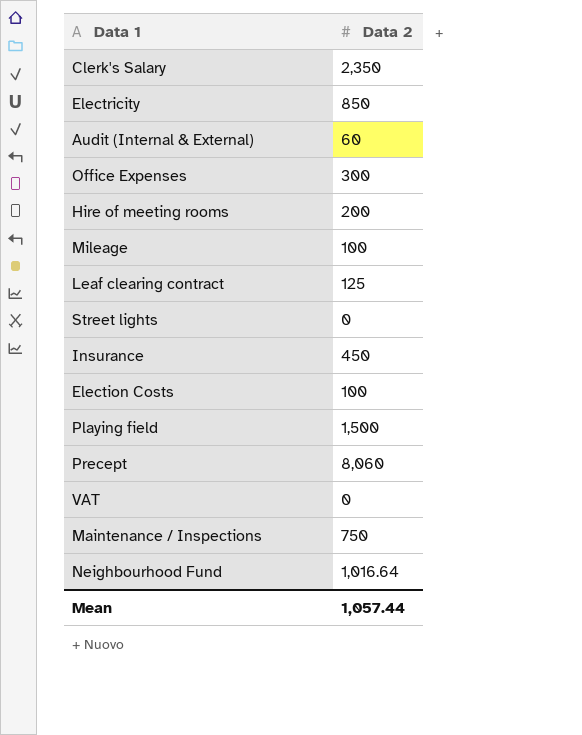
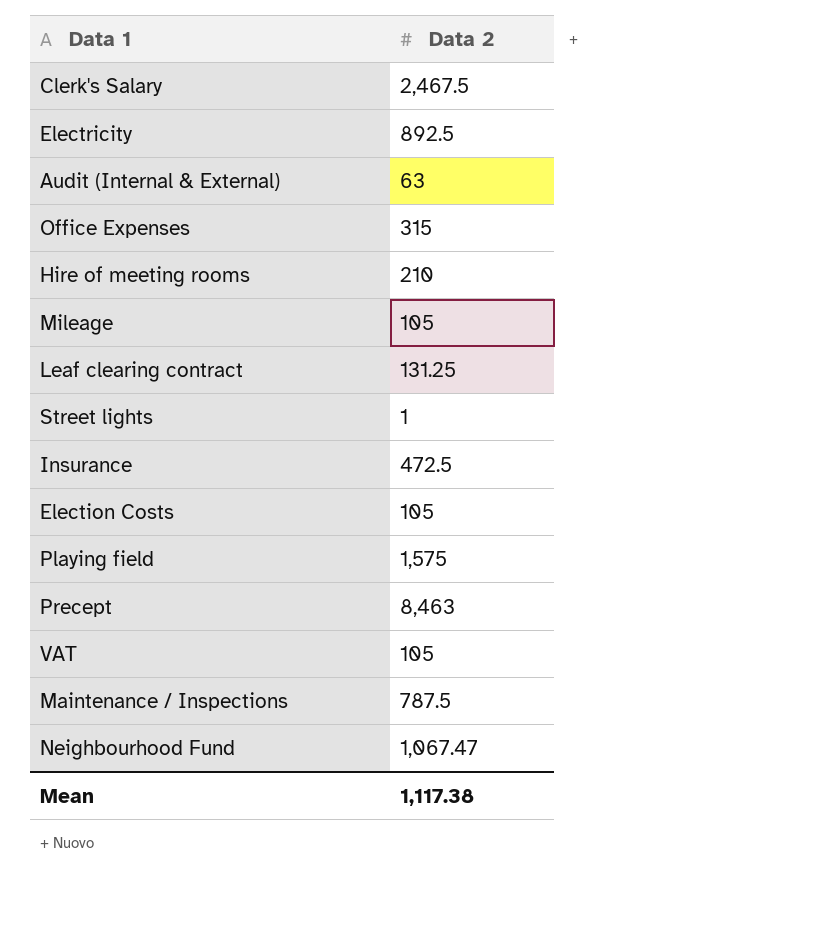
Clerk's Salary | Data 2: 2,350 -> 2,467.5
Electricity | Data 2: 850 -> 892.5
Audit (Internal & External) | Data 2: 60 -> 63
Office Expenses | Data 2: 300 -> 315
Hire of meeting rooms | Data 2: 200 -> 210
Mileage | Data 2: 100 -> 105
Leaf clearing contract | Data 2: 125 -> 131.25
Street lights | Data 2: 0 -> 1
Insurance | Data 2: 450 -> 472.5
Election Costs | Data 2: 100 -> 105
Playing field | Data 2: 1,500 -> 1,575
Precept | Data 2: 8,060 -> 8,463
VAT | Data 2: 0 -> 105
Maintenance / Inspections | Data 2: 750 -> 787.5
Neighbourhood Fund | Data 2: 1,016.64 -> 1,067.47
Mean | Data 2: 1,057.44 -> 1,117.38

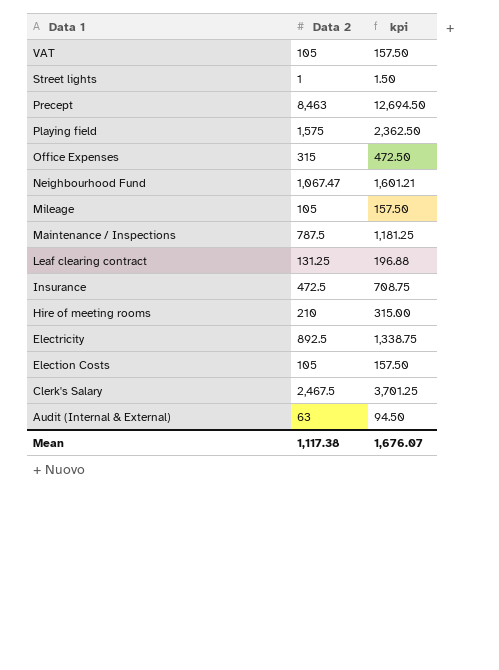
row order: none -> Data 1 descending
column kpi | formula: none -> [Data 2] * 1.5

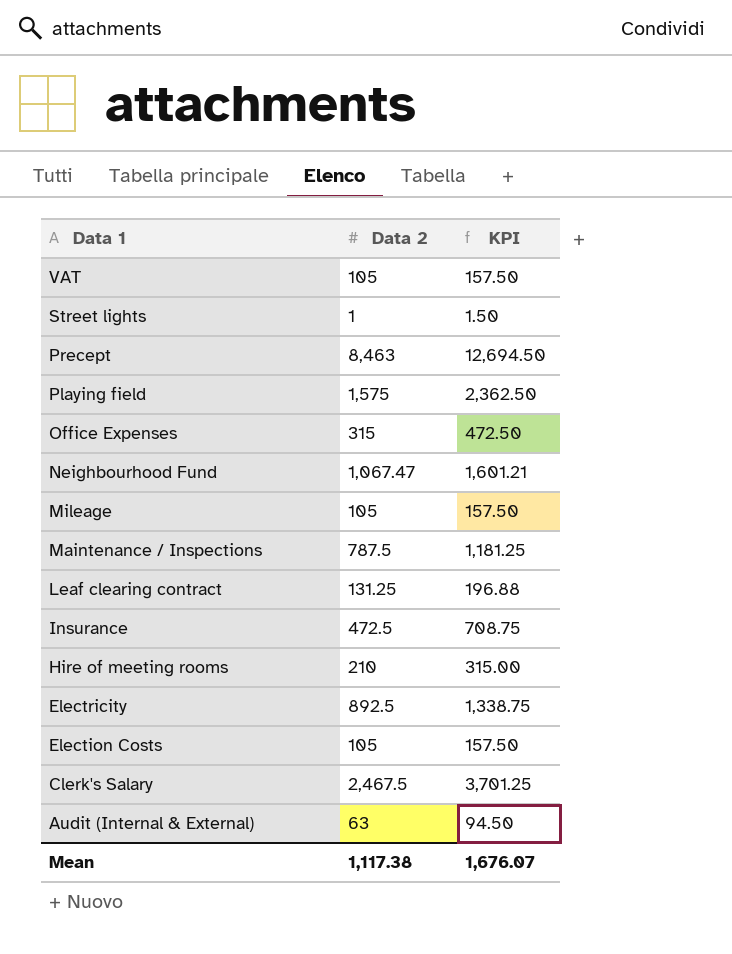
column name: kpi -> KPI

